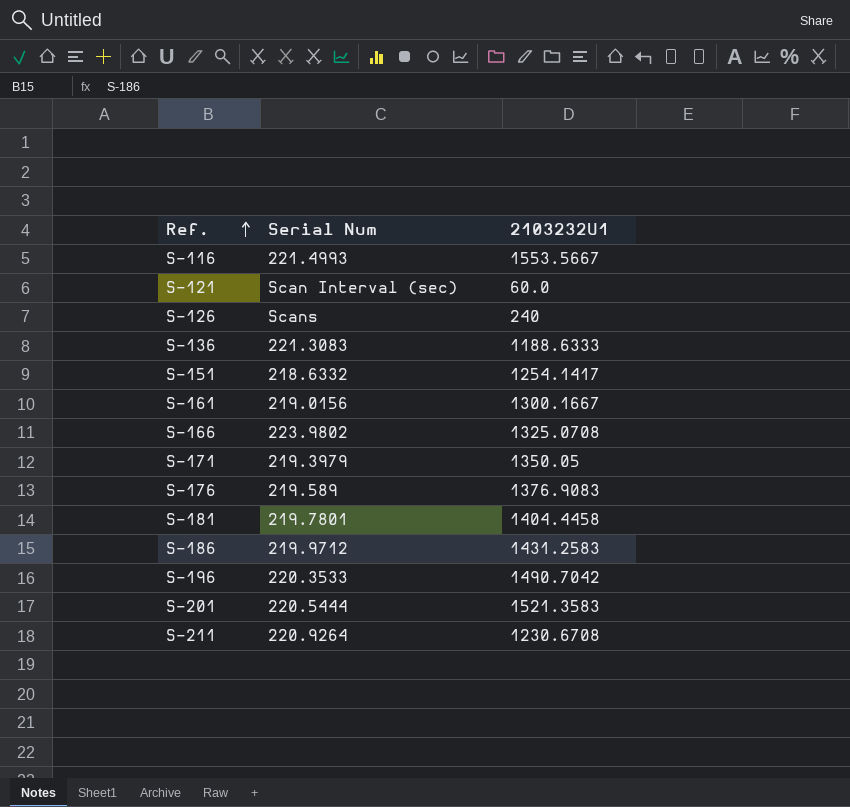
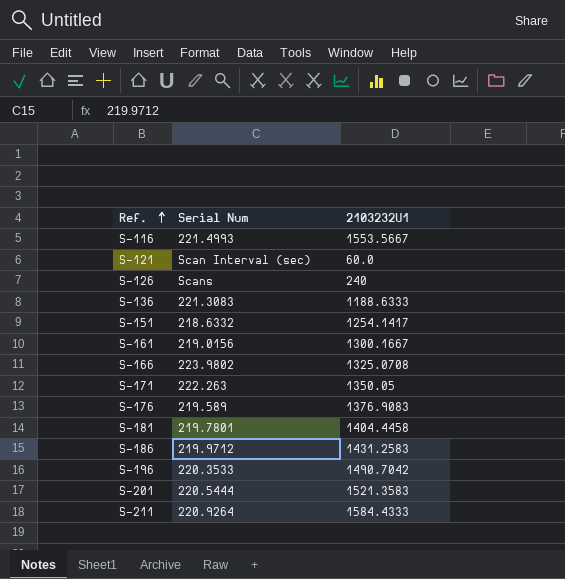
S-171 | Serial Num: 219.3979 -> 222.263
S-211 | 2103232U1: 1230.6708 -> 1584.4333

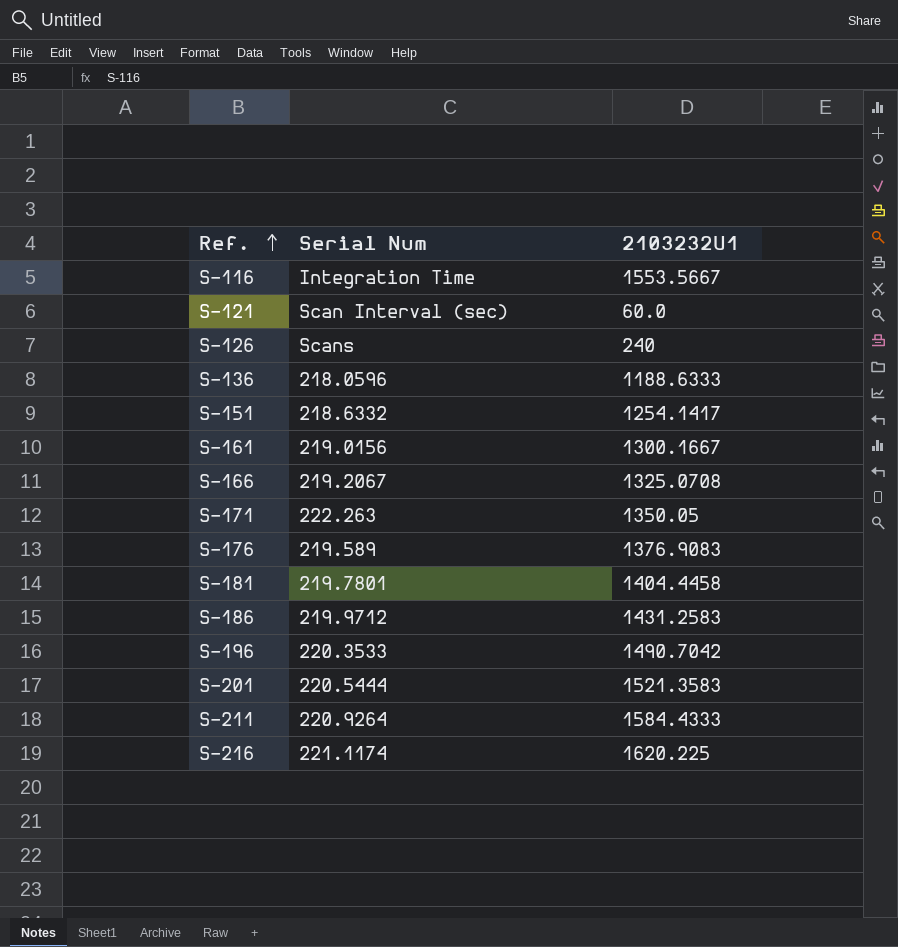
S-116 | Serial Num: 221.4993 -> Integration Time
S-136 | Serial Num: 221.3083 -> 218.0596
S-166 | Serial Num: 223.9802 -> 219.2067
row S-216: none -> 221.1174 | 1620.225

